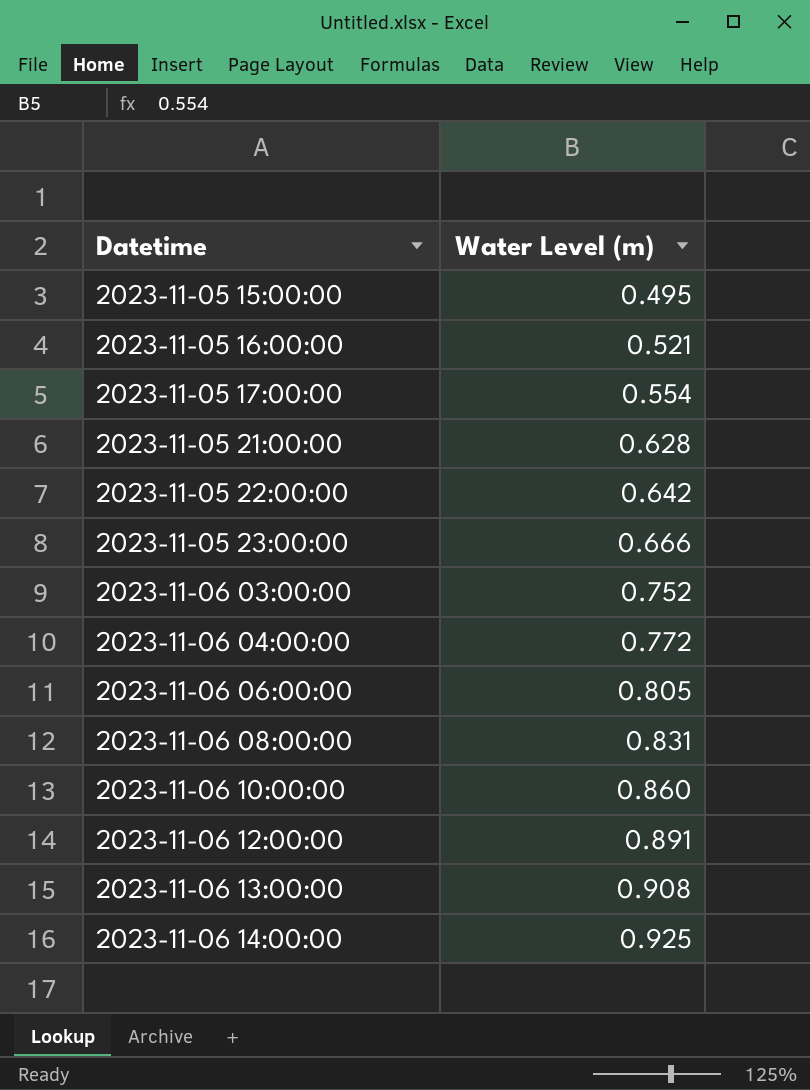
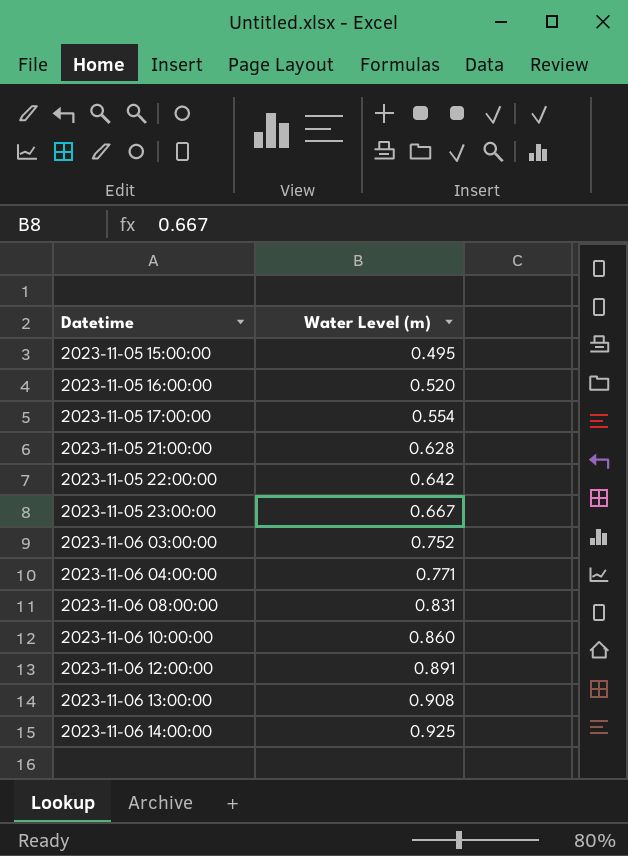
row 2023-11-06 06:00:00: 0.805 -> none
2023-11-05 16:00:00 | Water Level (m): 0.521 -> 0.520
2023-11-05 23:00:00 | Water Level (m): 0.666 -> 0.667
2023-11-06 04:00:00 | Water Level (m): 0.772 -> 0.771

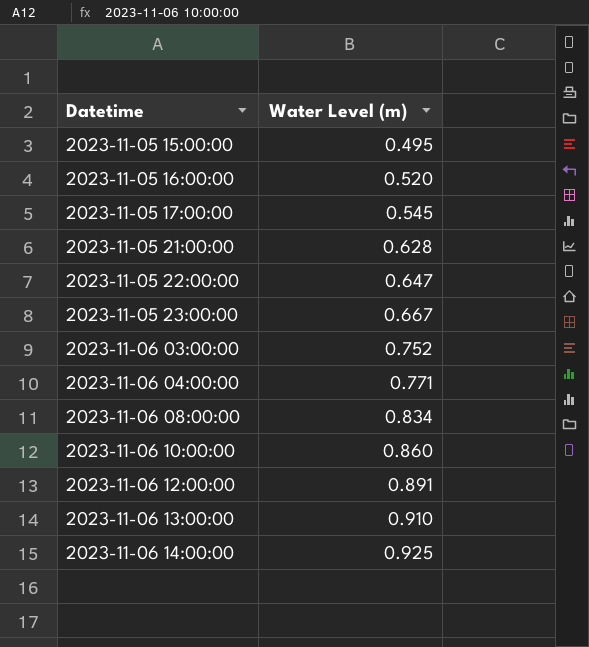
2023-11-05 17:00:00 | Water Level (m): 0.554 -> 0.545
2023-11-05 22:00:00 | Water Level (m): 0.642 -> 0.647
2023-11-06 08:00:00 | Water Level (m): 0.831 -> 0.834
2023-11-06 13:00:00 | Water Level (m): 0.908 -> 0.910

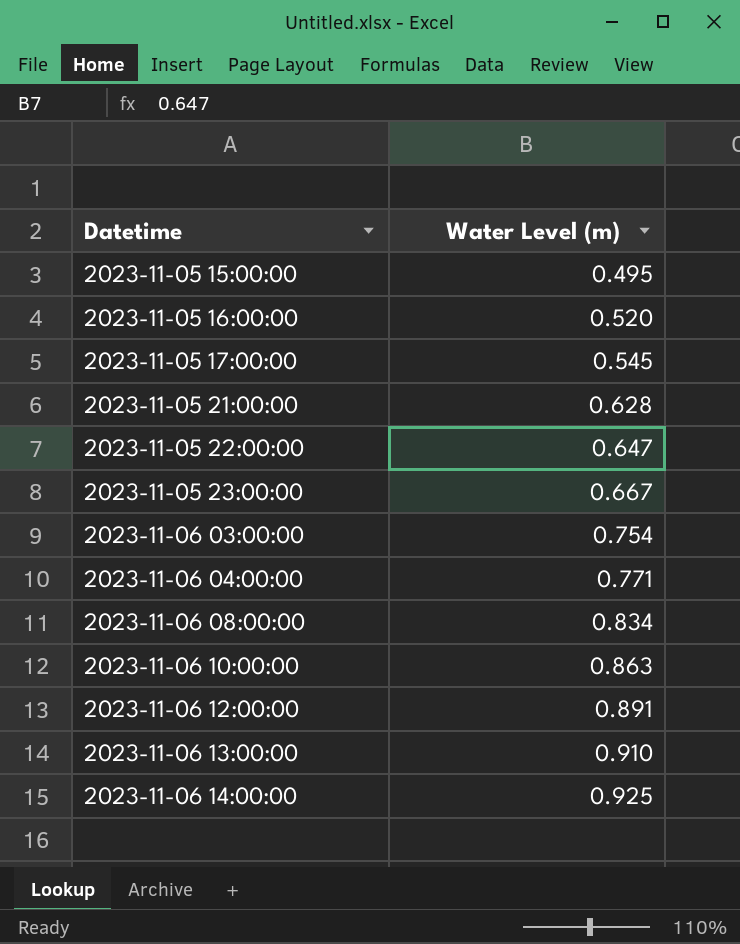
2023-11-06 03:00:00 | Water Level (m): 0.752 -> 0.754
2023-11-06 10:00:00 | Water Level (m): 0.860 -> 0.863

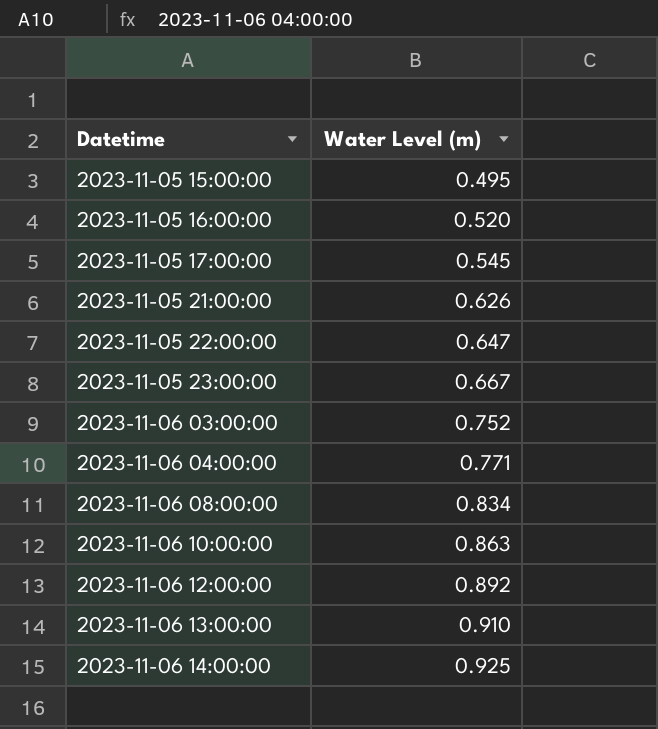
2023-11-05 21:00:00 | Water Level (m): 0.628 -> 0.626
2023-11-06 03:00:00 | Water Level (m): 0.754 -> 0.752
2023-11-06 12:00:00 | Water Level (m): 0.891 -> 0.892

